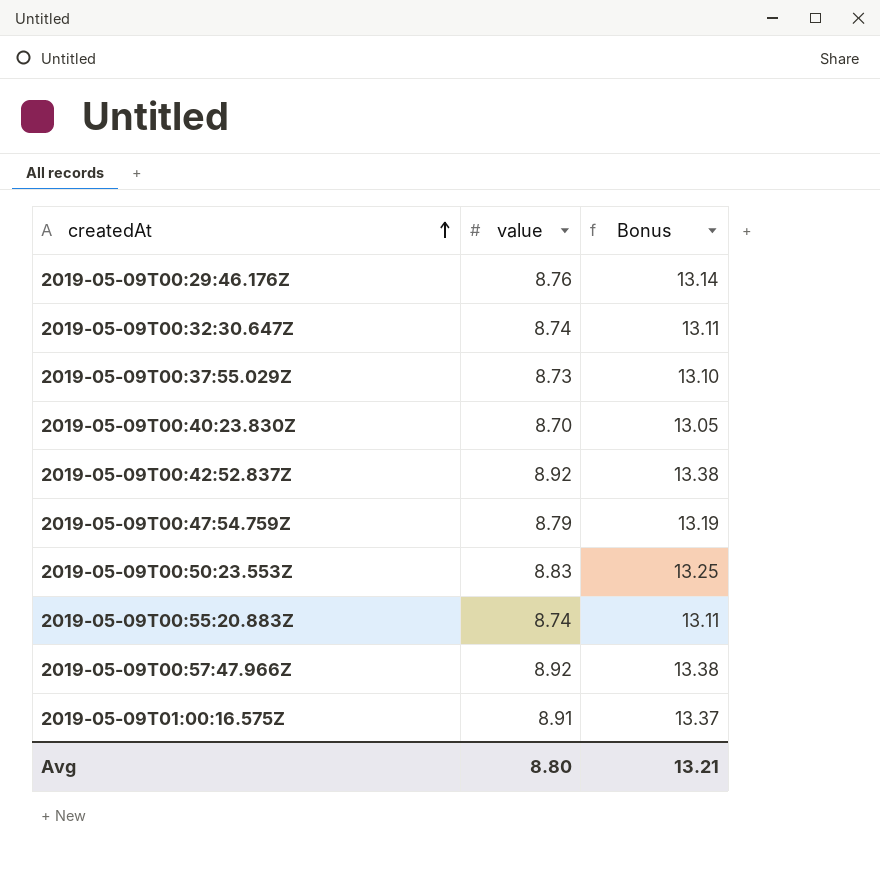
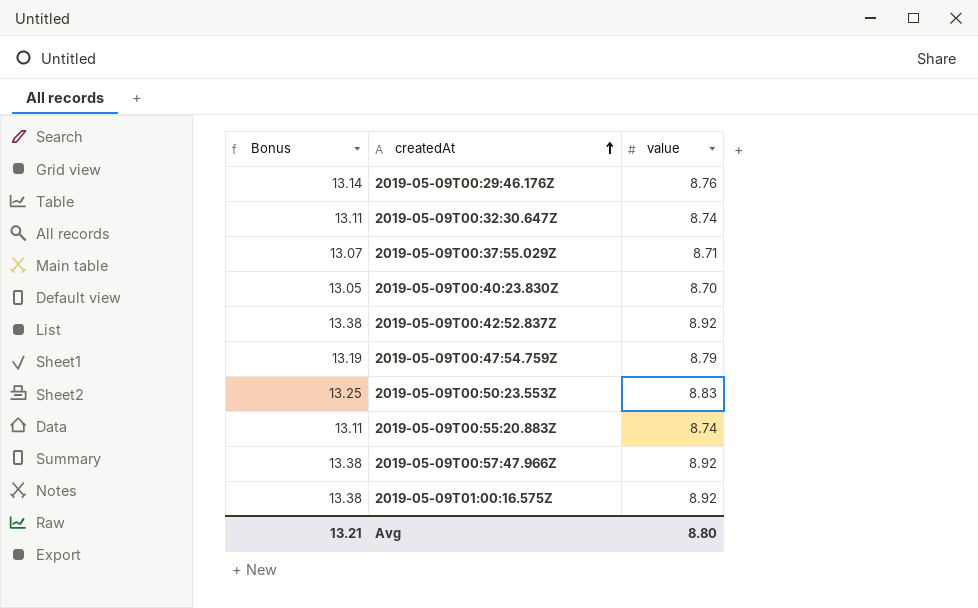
column Bonus | position: 3 -> 1
2019-05-09T00:37:55.029Z | Bonus: 13.10 -> 13.07
2019-05-09T00:37:55.029Z | value: 8.73 -> 8.71
2019-05-09T01:00:16.575Z | Bonus: 13.37 -> 13.38
2019-05-09T01:00:16.575Z | value: 8.91 -> 8.92

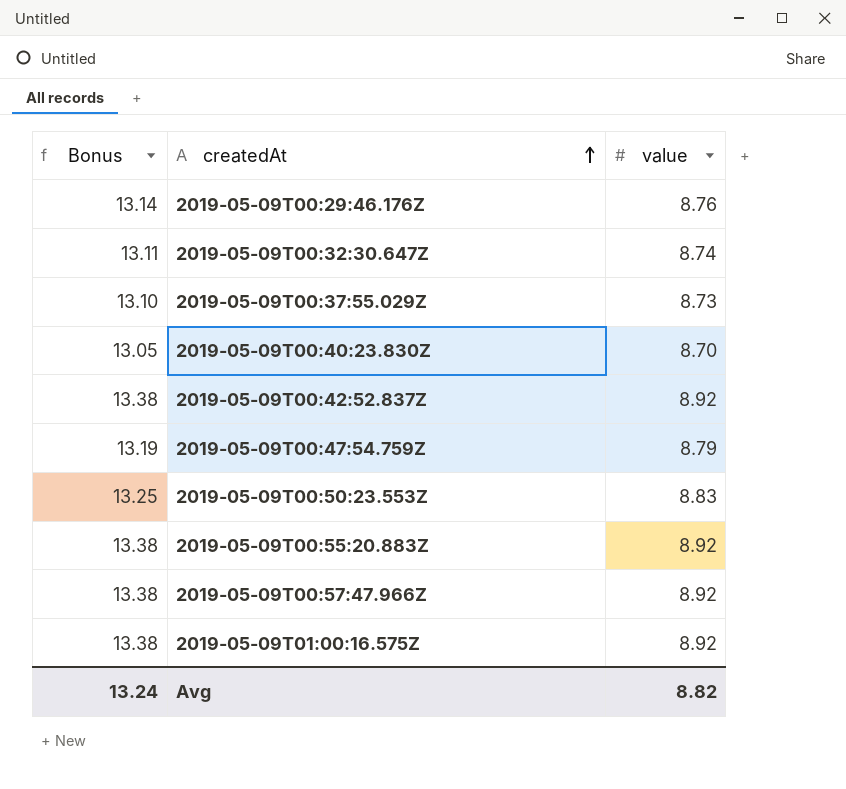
2019-05-09T00:37:55.029Z | Bonus: 13.07 -> 13.10
2019-05-09T00:37:55.029Z | value: 8.71 -> 8.73
2019-05-09T00:55:20.883Z | Bonus: 13.11 -> 13.38
2019-05-09T00:55:20.883Z | value: 8.74 -> 8.92
Avg | Bonus: 13.21 -> 13.24
Avg | value: 8.80 -> 8.82

